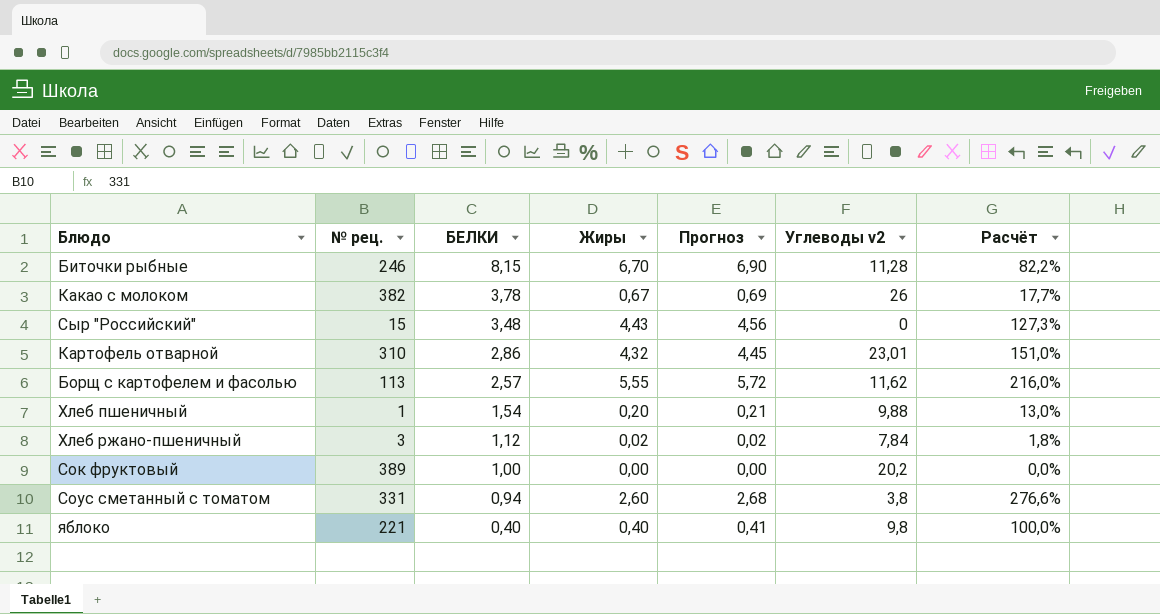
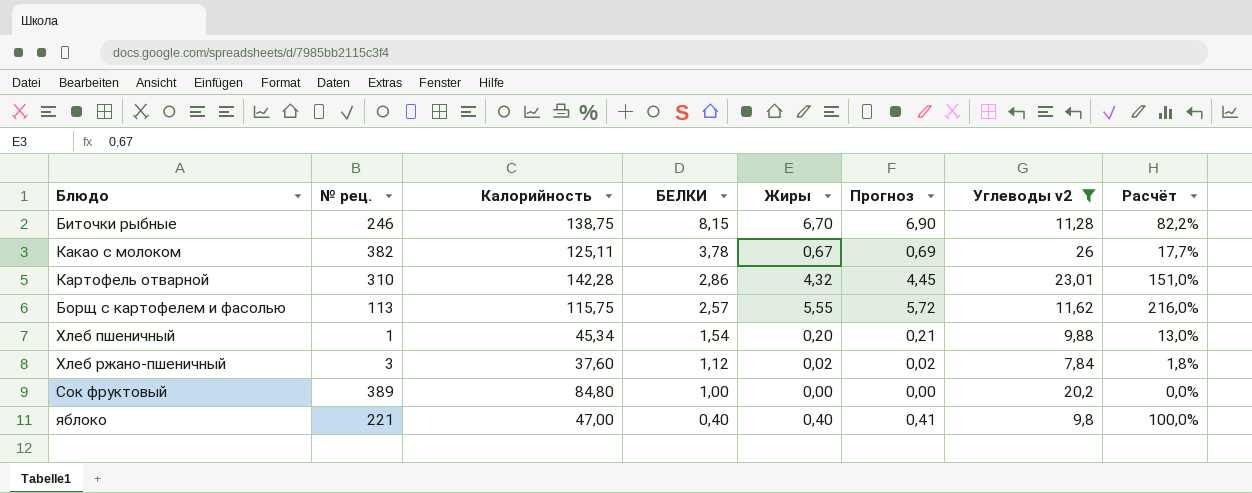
filter: none -> Углеводы v2 >= 7,84
column Калорийность | position: none -> 3

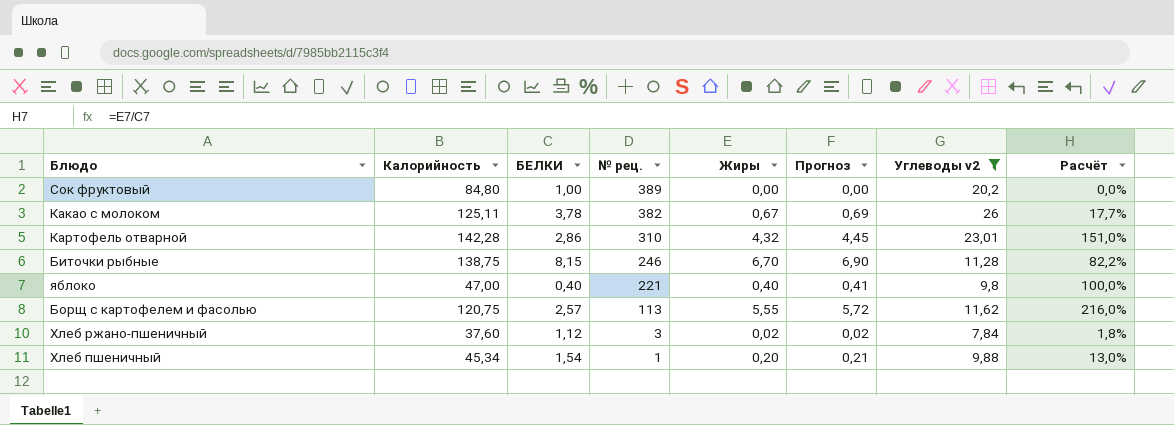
row order: БЕЛКИ descending -> № рец. descending
column № рец. | position: 2 -> 4
Борщ с картофелем и фасолью | Калорийность: 115,75 -> 120,75

